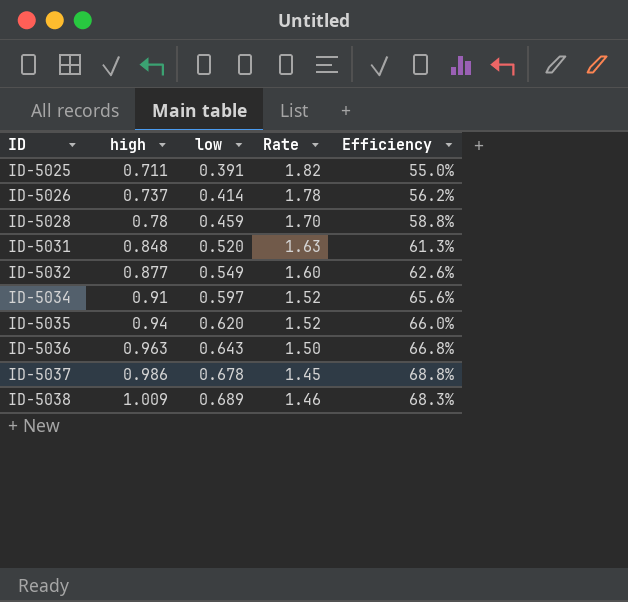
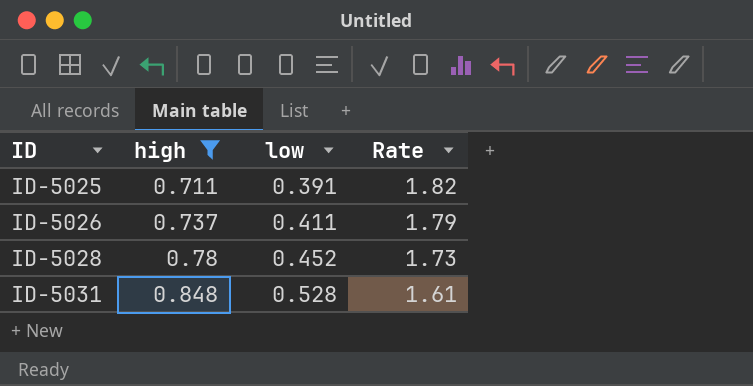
filter: none -> high <= 0.848
column Efficiency | formula: [low] / [high] -> none
ID-5026 | low: 0.414 -> 0.411
ID-5026 | Rate: 1.78 -> 1.79
ID-5028 | low: 0.459 -> 0.452
ID-5028 | Rate: 1.70 -> 1.73
ID-5031 | low: 0.520 -> 0.528
ID-5031 | Rate: 1.63 -> 1.61

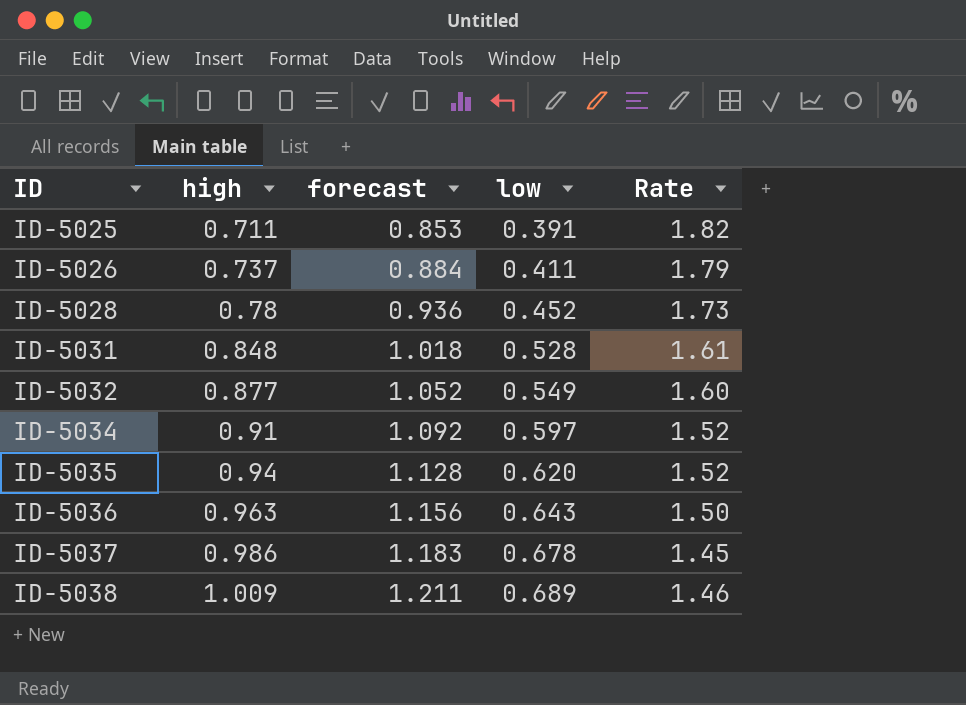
filter: high <= 0.848 -> none
column forecast | formula: none -> [high] * 1.2

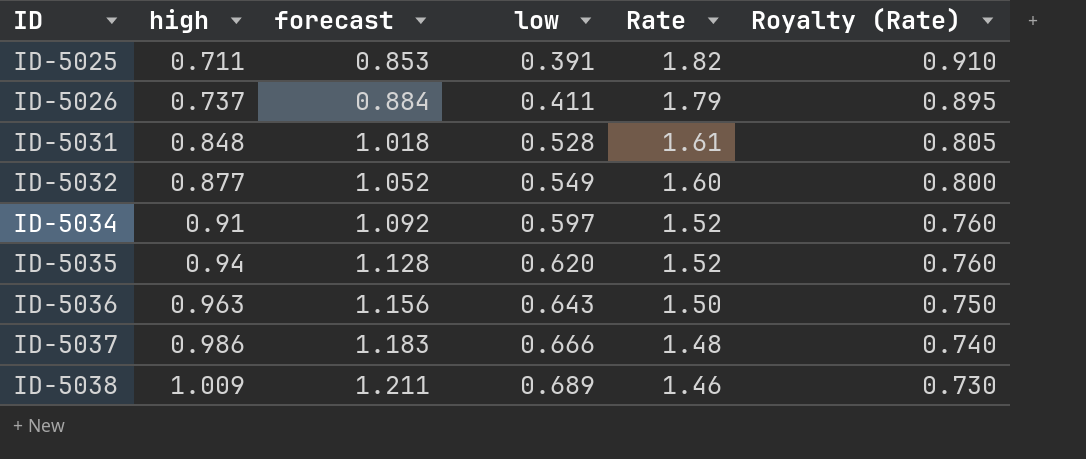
column Royalty (Rate) | formula: none -> [Rate] * 0.5
row ID-5028: 0.78 | 0.936 | 0.452 | 1.73 -> none
ID-5037 | low: 0.678 -> 0.666
ID-5037 | Rate: 1.45 -> 1.48

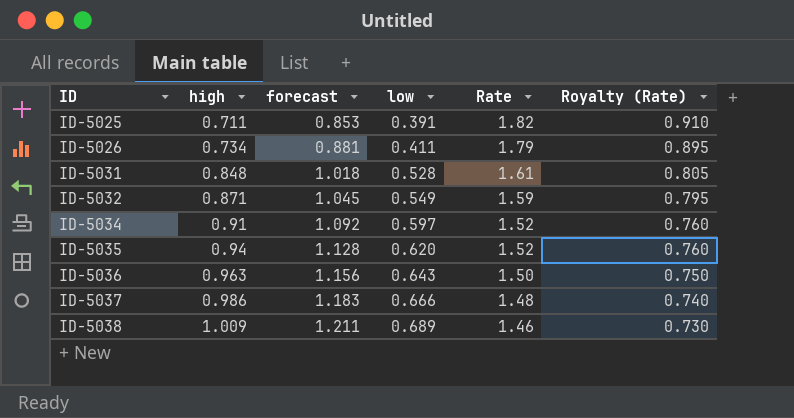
ID-5026 | high: 0.737 -> 0.734
ID-5026 | forecast: 0.884 -> 0.881
ID-5032 | high: 0.877 -> 0.871
ID-5032 | forecast: 1.052 -> 1.045
ID-5032 | Rate: 1.60 -> 1.59
ID-5032 | Royalty (Rate): 0.800 -> 0.795

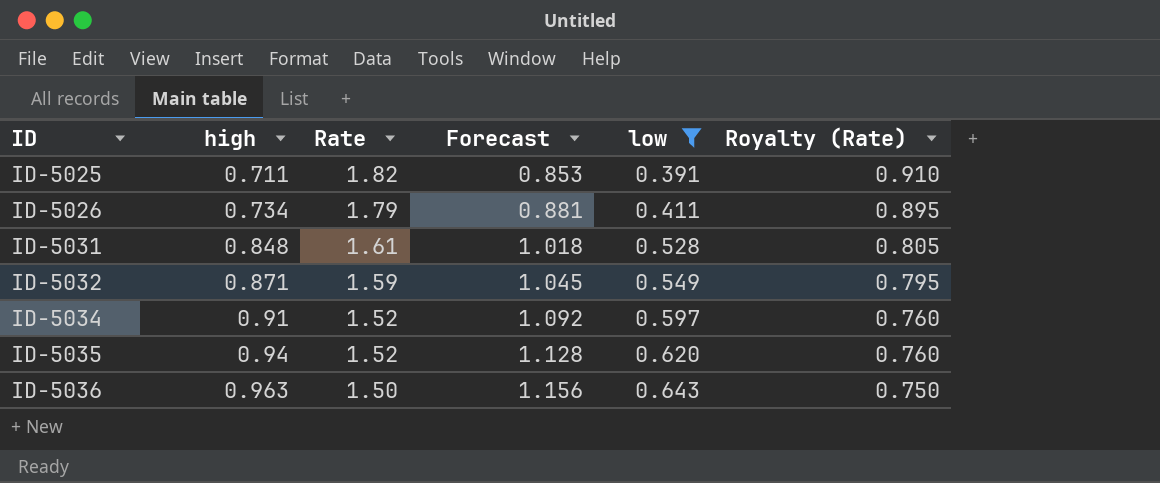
filter: none -> low <= 0.643
column Rate | position: 5 -> 3
column name: forecast -> Forecast

